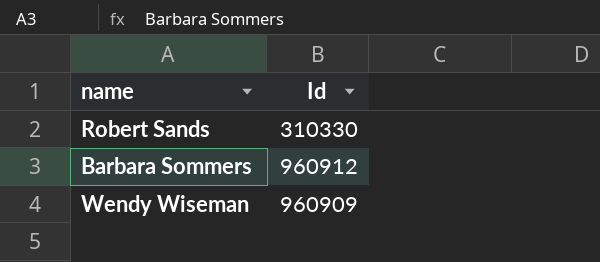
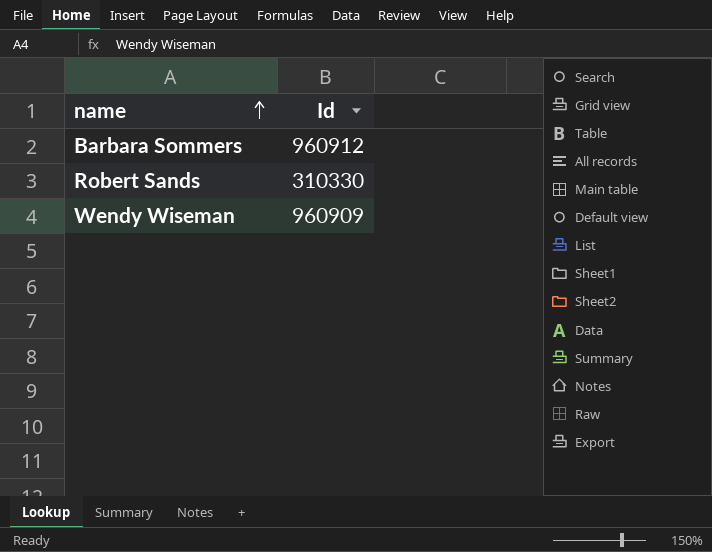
row order: none -> name ascending

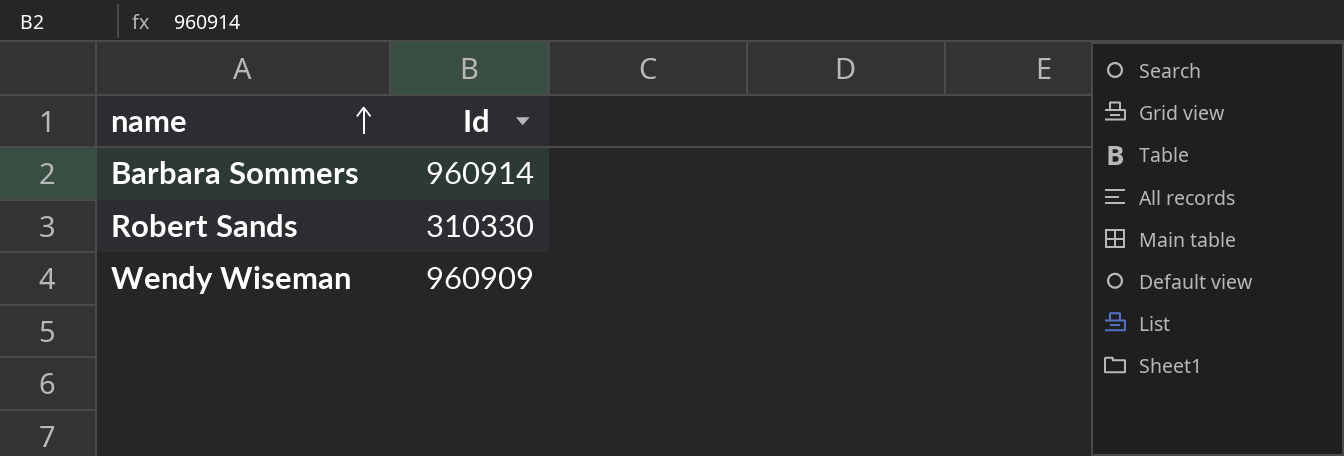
Barbara Sommers | Id: 960912 -> 960914

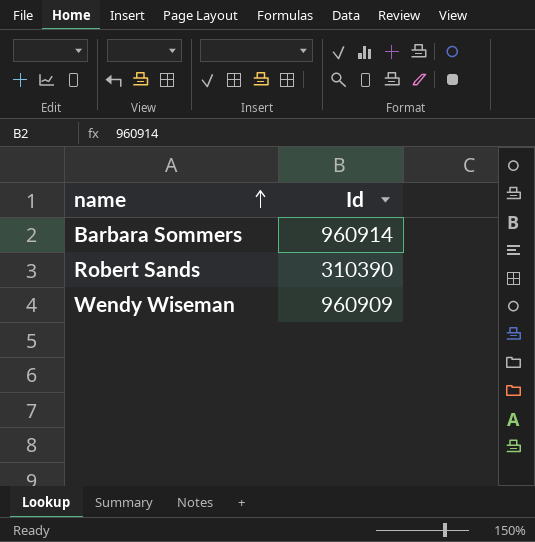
Robert Sands | Id: 310330 -> 310390

